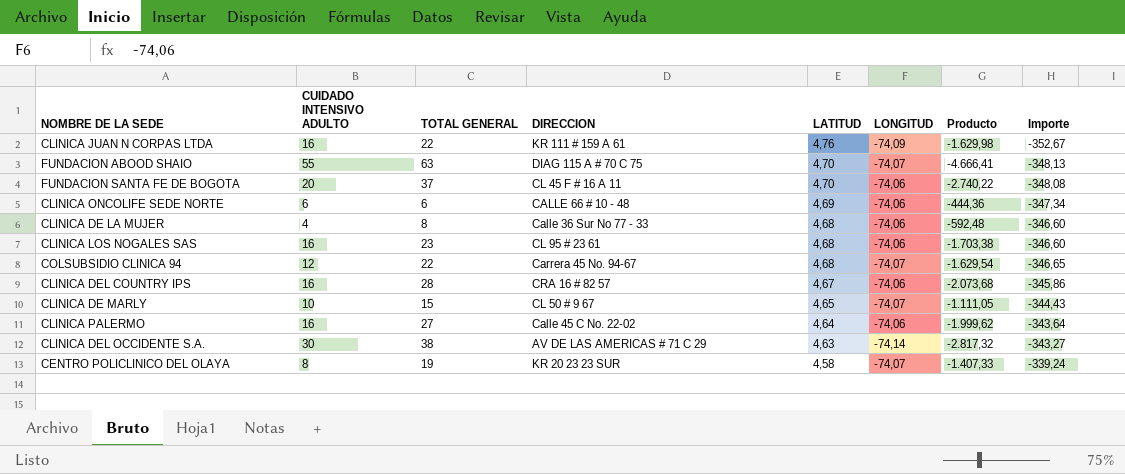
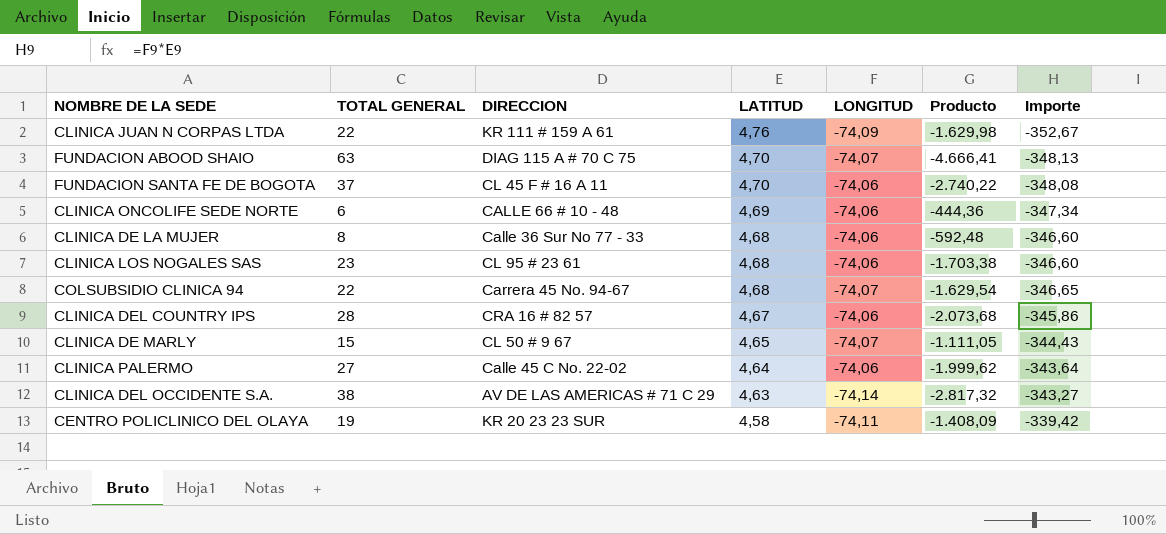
column CUIDADO INTENSIVO ADULTO | position: 2 -> none
CENTRO POLICLINICO DEL OLAYA | LONGITUD: -74,07 -> -74,11
CENTRO POLICLINICO DEL OLAYA | Producto: -1.407,33 -> -1.408,09
CENTRO POLICLINICO DEL OLAYA | Importe: -339,24 -> -339,42

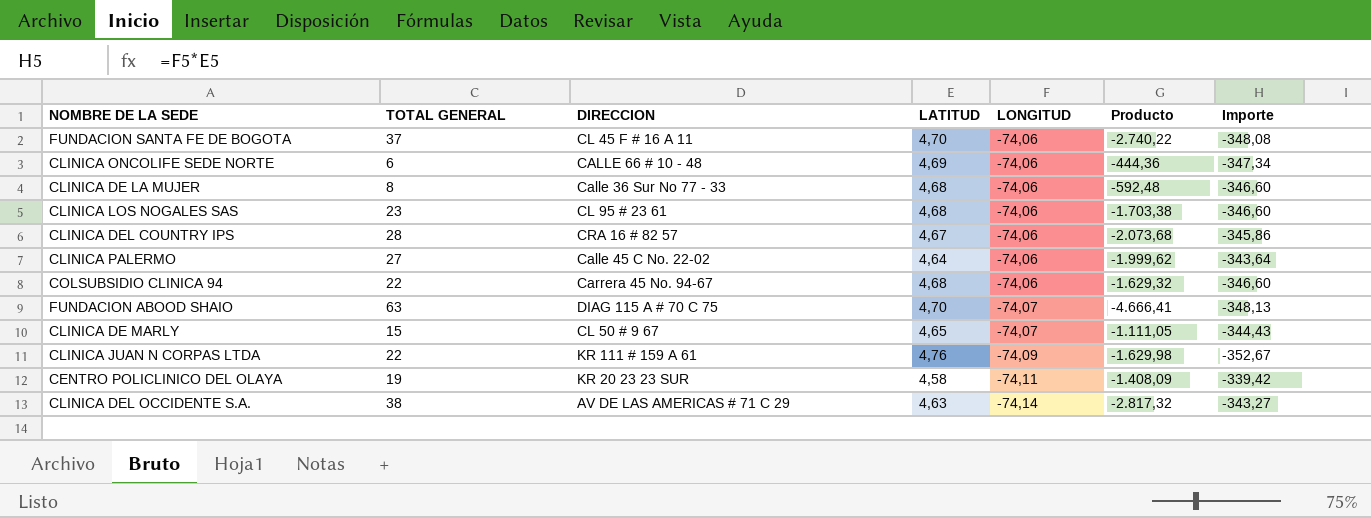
row order: LATITUD descending -> LONGITUD descending
COLSUBSIDIO CLINICA 94 | LONGITUD: -74,07 -> -74,06
COLSUBSIDIO CLINICA 94 | Producto: -1.629,54 -> -1.629,32
COLSUBSIDIO CLINICA 94 | Importe: -346,65 -> -346,60

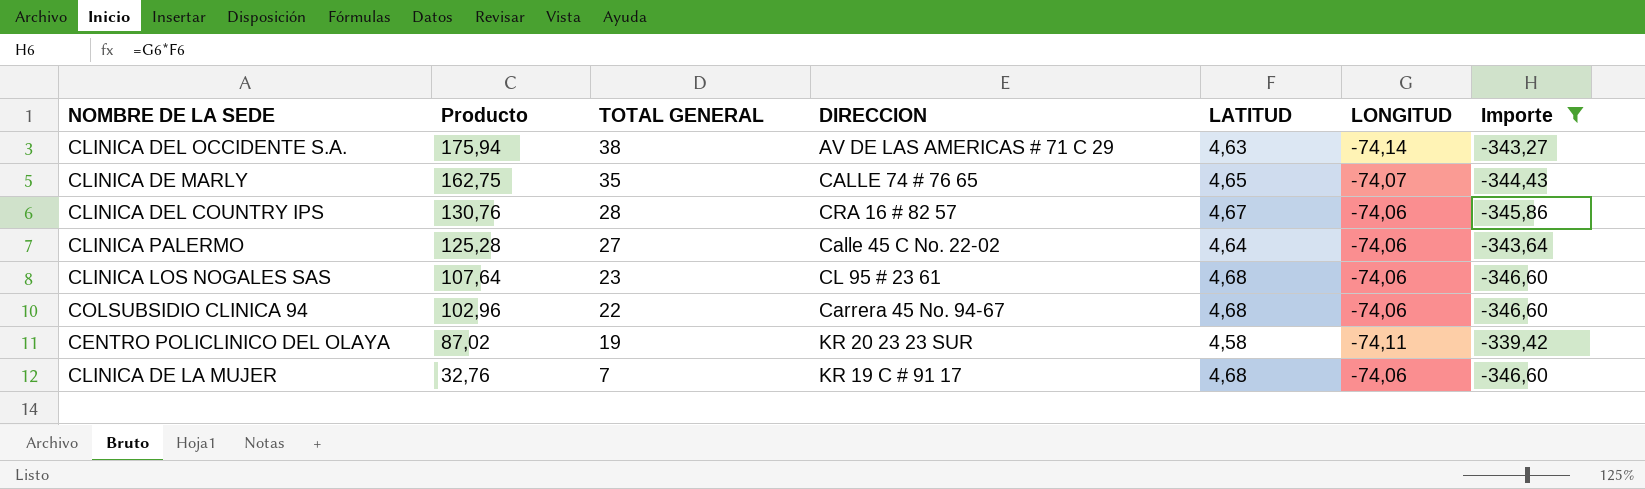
filter: none -> Importe >= -346,60
row order: LONGITUD descending -> Producto descending
column Producto | formula: [TOTAL GENERAL] * [LONGITUD] -> [TOTAL GENERAL] * [LATITUD]
column Producto | position: 6 -> 2
CLINICA DE MARLY | TOTAL GENERAL: 15 -> 35
CLINICA DE MARLY | DIRECCION: CL 50 # 9 67 -> CALLE 74 # 76 65
CLINICA DE LA MUJER | TOTAL GENERAL: 8 -> 7
CLINICA DE LA MUJER | DIRECCION: Calle 36 Sur No 77 - 33 -> KR 19 C # 91 17

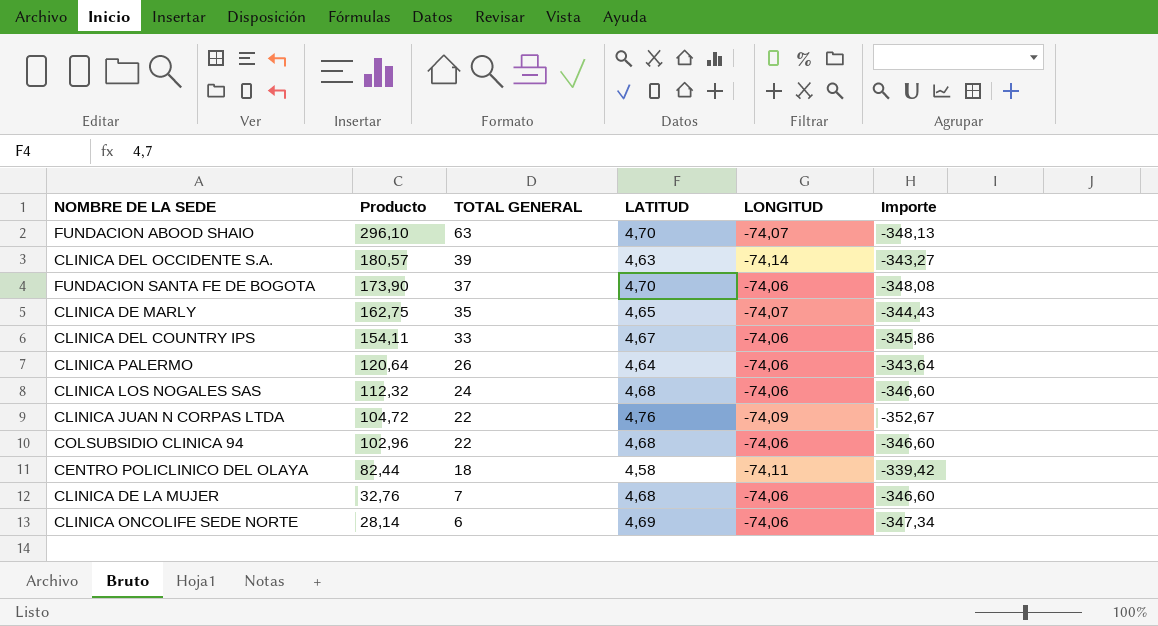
filter: Importe >= -346,60 -> none
column DIRECCION | position: 4 -> none
CLINICA DEL OCCIDENTE S.A. | Producto: 175,94 -> 180,57
CLINICA DEL OCCIDENTE S.A. | TOTAL GENERAL: 38 -> 39
CLINICA DEL COUNTRY IPS | Producto: 130,76 -> 154,11
CLINICA DEL COUNTRY IPS | TOTAL GENERAL: 28 -> 33
CLINICA PALERMO | Producto: 125,28 -> 120,64
CLINICA PALERMO | TOTAL GENERAL: 27 -> 26
CLINICA LOS NOGALES SAS | Producto: 107,64 -> 112,32
CLINICA LOS NOGALES SAS | TOTAL GENERAL: 23 -> 24
CENTRO POLICLINICO DEL OLAYA | Producto: 87,02 -> 82,44
CENTRO POLICLINICO DEL OLAYA | TOTAL GENERAL: 19 -> 18

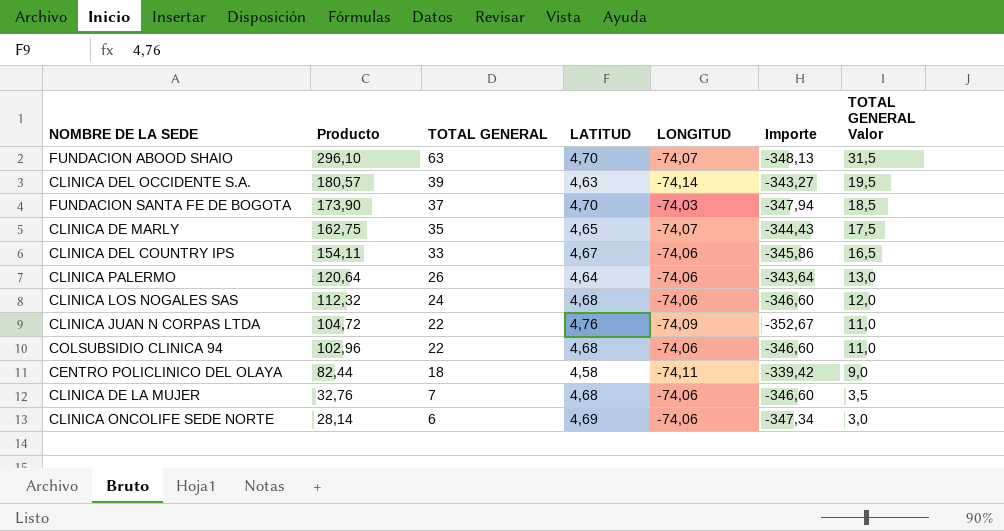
column TOTAL GENERAL Valor | formula: none -> [TOTAL GENERAL] * 0,5
FUNDACION SANTA FE DE BOGOTA | LONGITUD: -74,06 -> -74,03
FUNDACION SANTA FE DE BOGOTA | Importe: -348,08 -> -347,94

